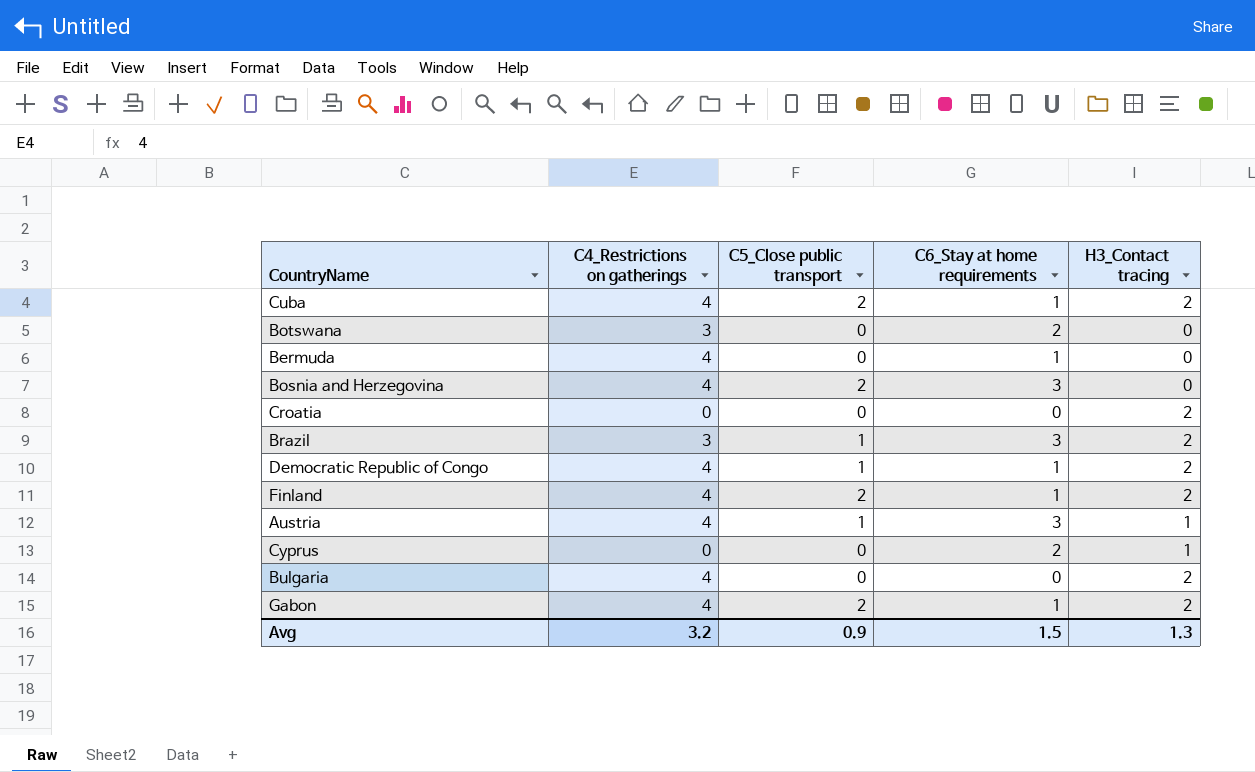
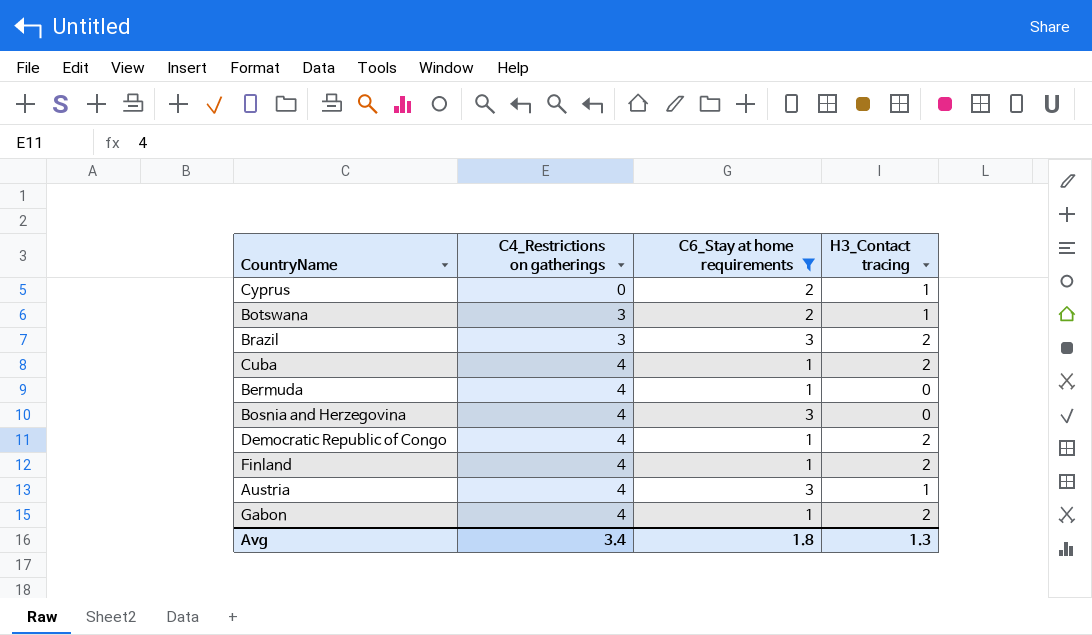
filter: none -> C6_Stay at home requirements != 0
row order: none -> C4_Restrictions on gatherings ascending
column C5_Close public transport | position: 3 -> none
Botswana | H3_Contact tracing: 0 -> 1
Avg | C4_Restrictions on gatherings: 3.2 -> 3.4
Avg | C6_Stay at home requirements: 1.5 -> 1.8

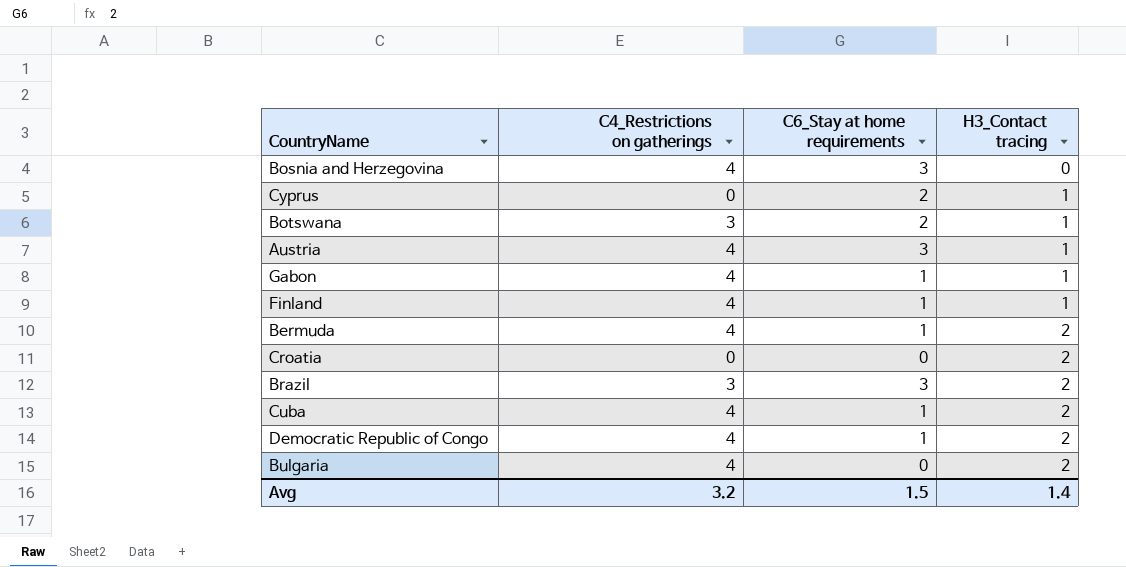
filter: C6_Stay at home requirements != 0 -> none
row order: C4_Restrictions on gatherings ascending -> H3_Contact tracing ascending
Gabon | H3_Contact tracing: 2 -> 1
Finland | H3_Contact tracing: 2 -> 1
Bermuda | H3_Contact tracing: 0 -> 2
Avg | C4_Restrictions on gatherings: 3.4 -> 3.2
Avg | C6_Stay at home requirements: 1.8 -> 1.5
Avg | H3_Contact tracing: 1.3 -> 1.4

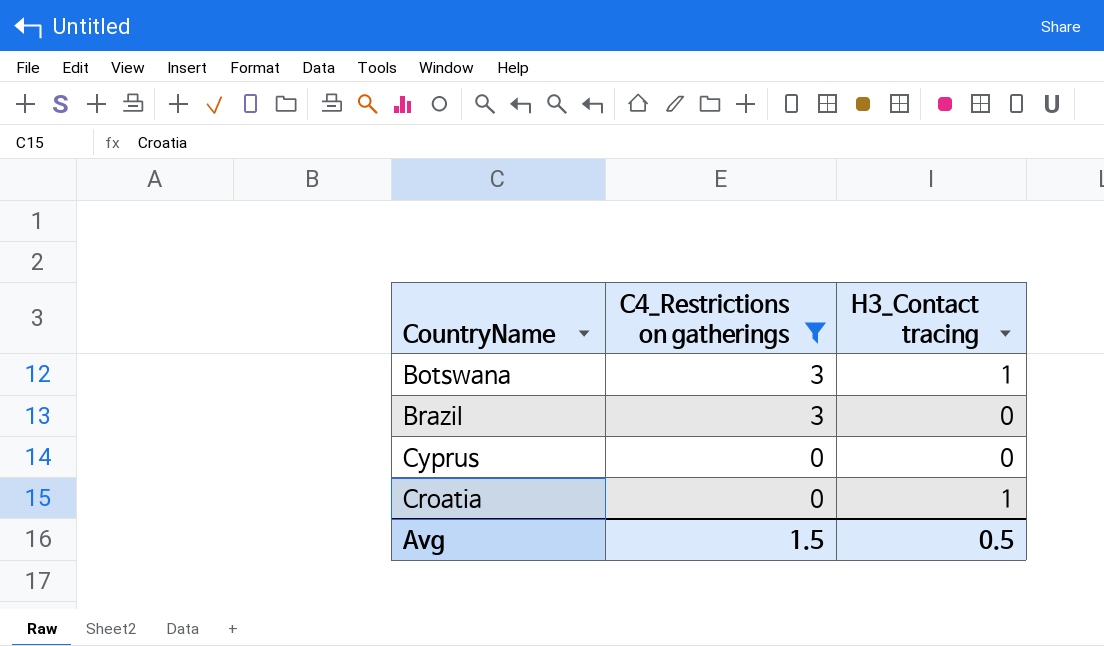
filter: none -> C4_Restrictions on gatherings != 4
row order: H3_Contact tracing ascending -> C4_Restrictions on gatherings descending
column C6_Stay at home requirements | position: 3 -> none
Brazil | H3_Contact tracing: 2 -> 0
Cyprus | H3_Contact tracing: 1 -> 0
Croatia | H3_Contact tracing: 2 -> 1
Avg | C4_Restrictions on gatherings: 3.2 -> 1.5
Avg | H3_Contact tracing: 1.4 -> 0.5

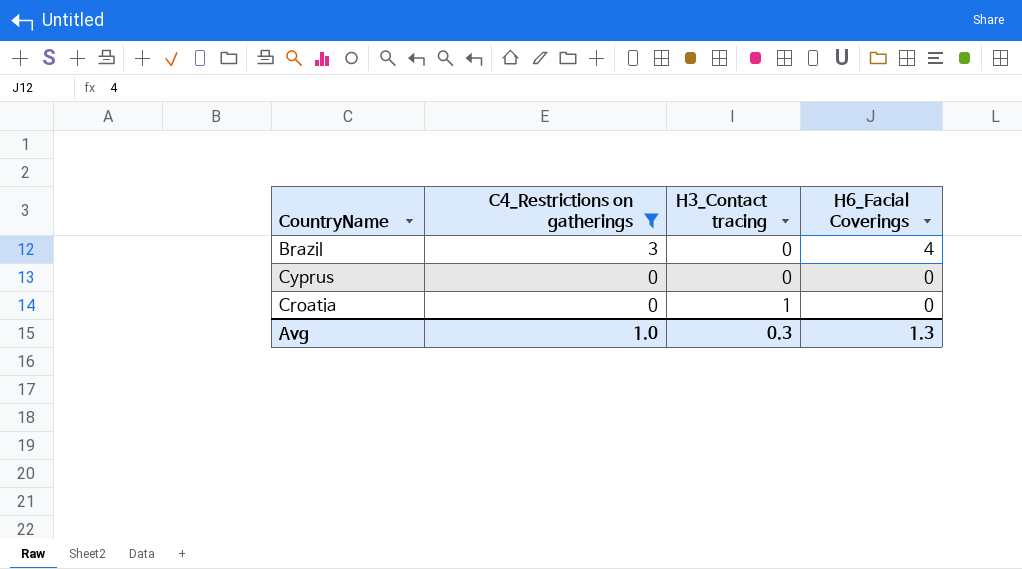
column H6_Facial Coverings | position: none -> 4
row Botswana: 3 | 1 -> none
Avg | C4_Restrictions on gatherings: 1.5 -> 1.0
Avg | H3_Contact tracing: 0.5 -> 0.3

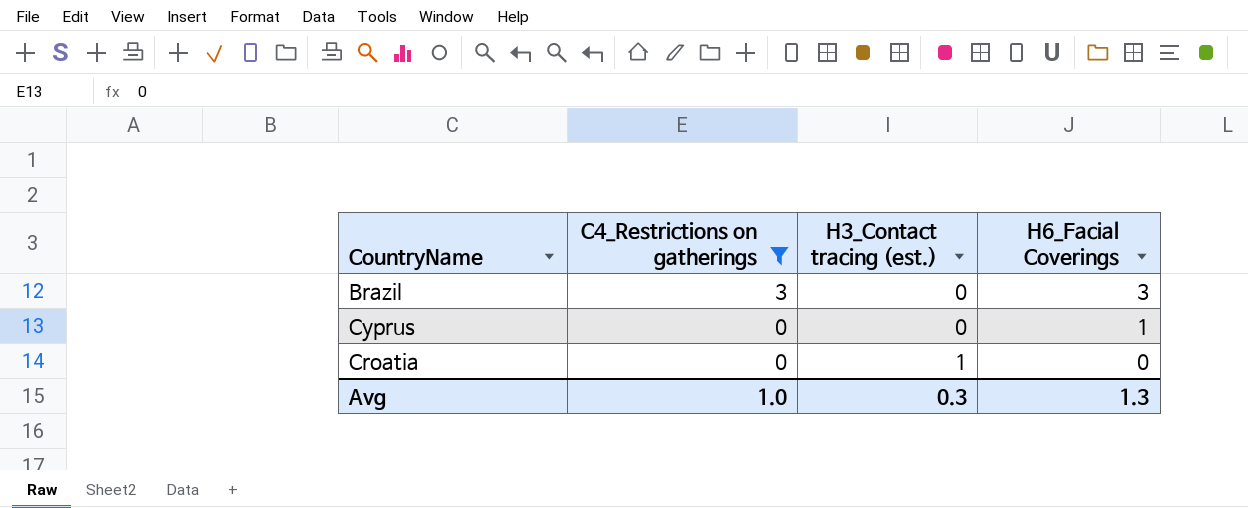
column name: H3_Contact tracing -> H3_Contact tracing (est.)
Brazil | H6_Facial Coverings: 4 -> 3
Cyprus | H6_Facial Coverings: 0 -> 1

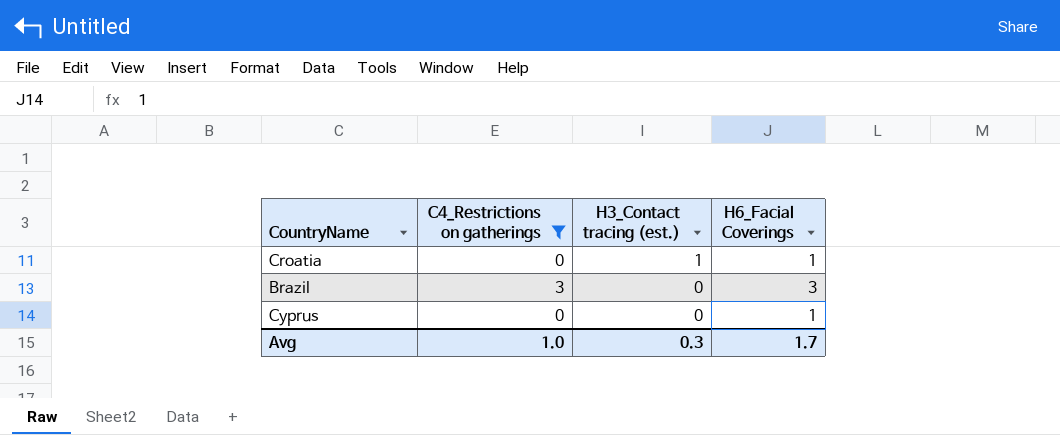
row order: C4_Restrictions on gatherings descending -> H3_Contact tracing (est.) descending
Croatia | H6_Facial Coverings: 0 -> 1
Avg | H6_Facial Coverings: 1.3 -> 1.7

